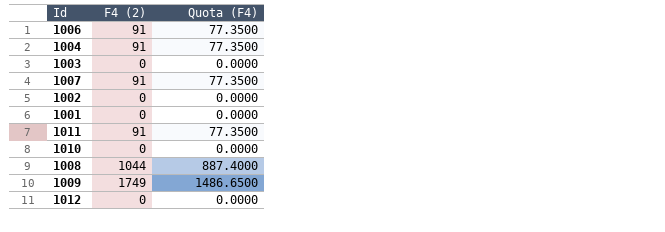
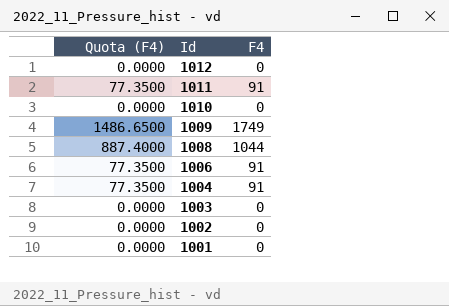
row order: none -> Id descending
column Quota (F4) | position: 3 -> 1
column name: F4 (2) -> F4
row 1007: 91 | 77.3500 -> none

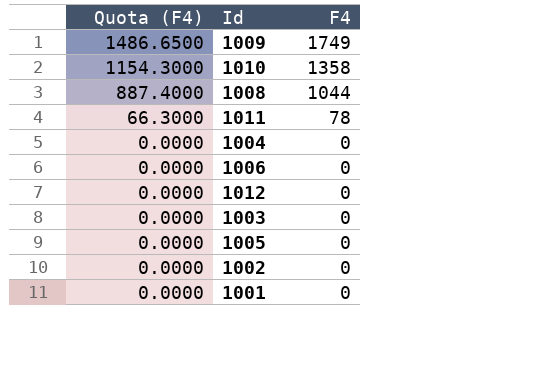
row order: Id descending -> Quota (F4) descending
1010 | Quota (F4): 0.0000 -> 1154.3000
1010 | F4: 0 -> 1358
1011 | Quota (F4): 77.3500 -> 66.3000
1011 | F4: 91 -> 78
1004 | Quota (F4): 77.3500 -> 0.0000
1004 | F4: 91 -> 0
1006 | Quota (F4): 77.3500 -> 0.0000
1006 | F4: 91 -> 0
row 1005: none -> 0.0000 | 0

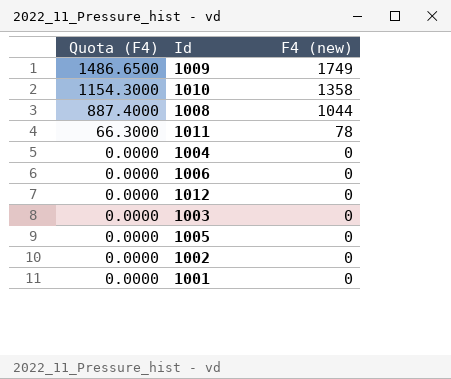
column name: F4 -> F4 (new)

